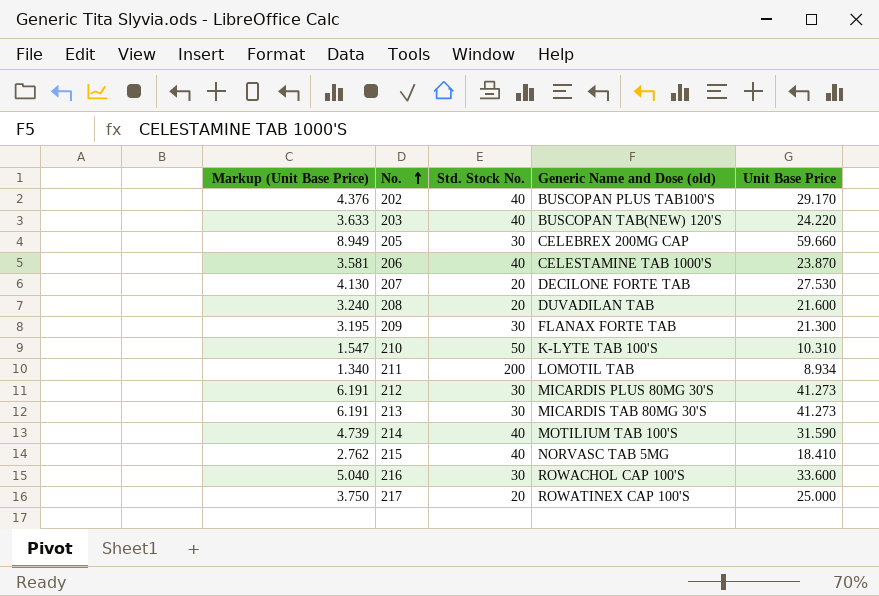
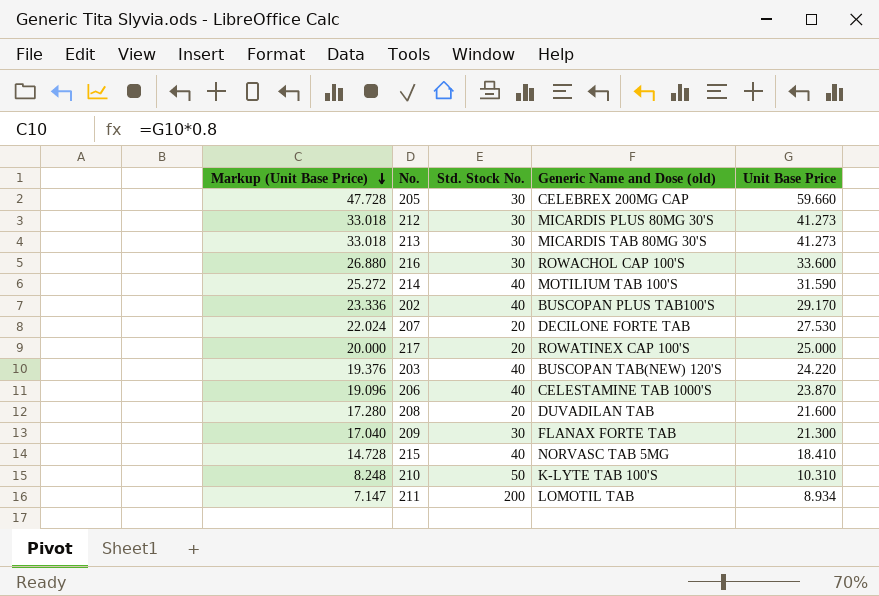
row order: No. ascending -> Markup (Unit Base Price) descending
column Markup (Unit Base Price) | formula: [Unit Base Price] * 0.15 -> [Unit Base Price] * 0.8

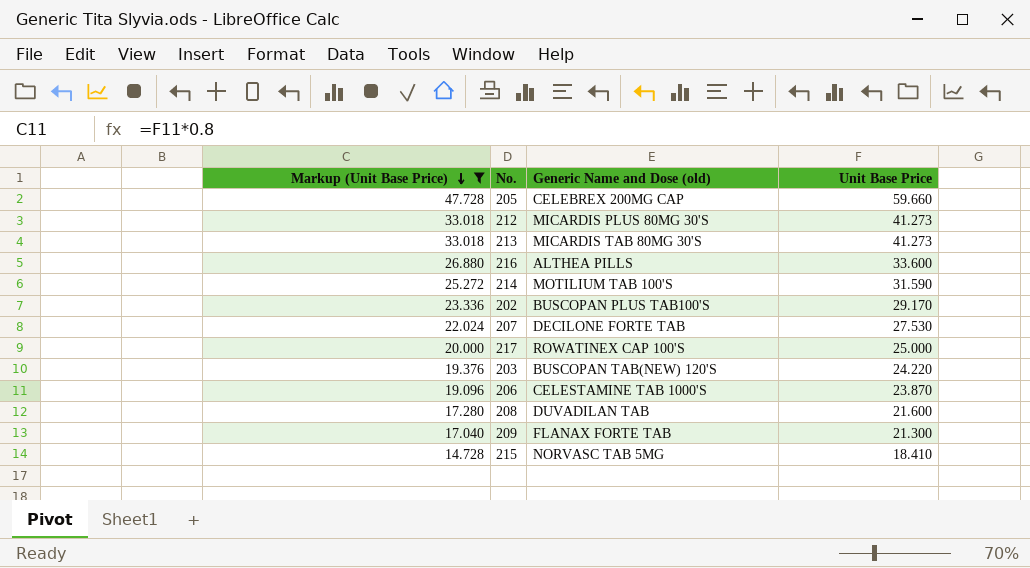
filter: none -> Markup (Unit Base Price) >= 14.728
column Std. Stock No. | position: 3 -> none
216 | Generic Name and Dose (old): ROWACHOL CAP 100'S -> ALTHEA PILLS

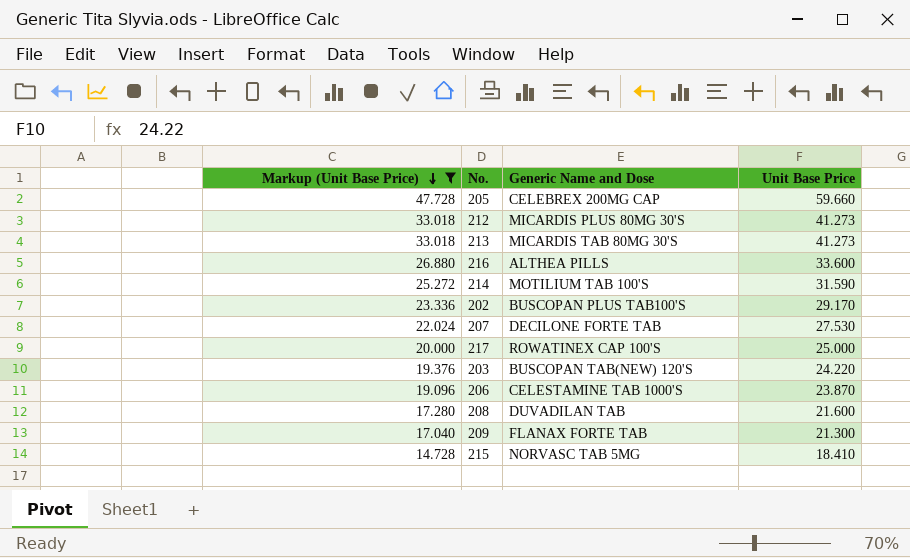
column name: Generic Name and Dose (old) -> Generic Name and Dose

